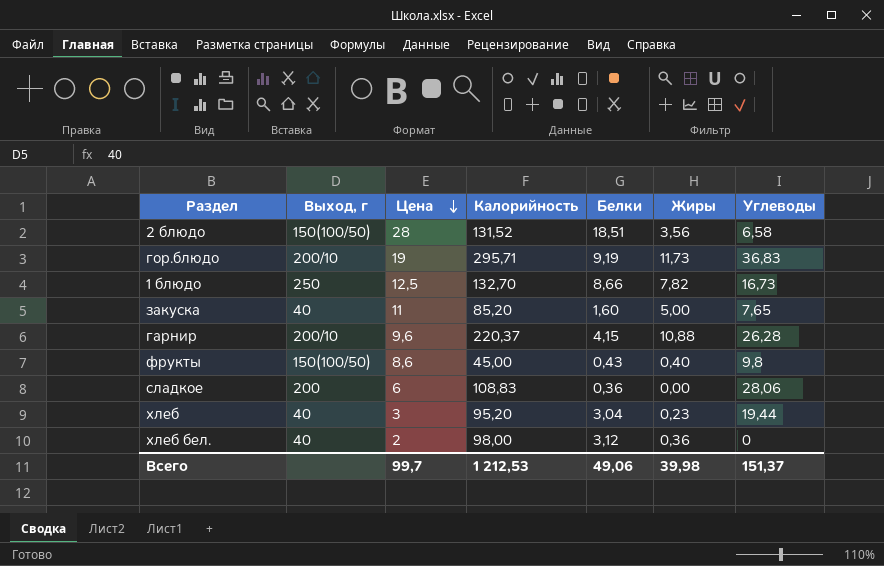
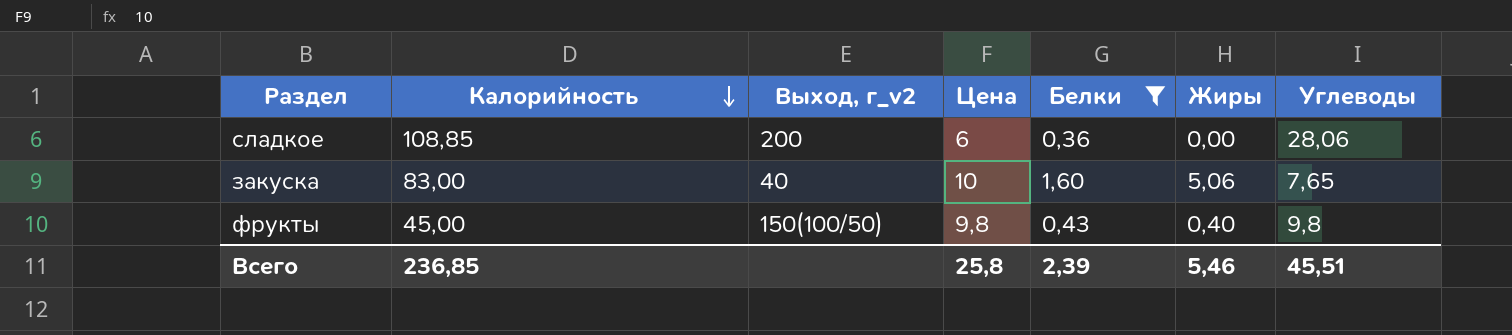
filter: none -> Белки <= 1,60
row order: Цена descending -> Калорийность descending
column Калорийность | position: 4 -> 2
column name: Выход, г -> Выход, г_v2
сладкое | Калорийность: 108,83 -> 108,85
закуска | Калорийность: 85,20 -> 83,00
закуска | Цена: 11 -> 10
закуска | Жиры: 5,00 -> 5,06
фрукты | Цена: 8,6 -> 9,8
Всего | Калорийность: 1 212,53 -> 236,85
Всего | Цена: 99,7 -> 25,8
Всего | Белки: 49,06 -> 2,39
Всего | Жиры: 39,98 -> 5,46
Всего | Углеводы: 151,37 -> 45,51

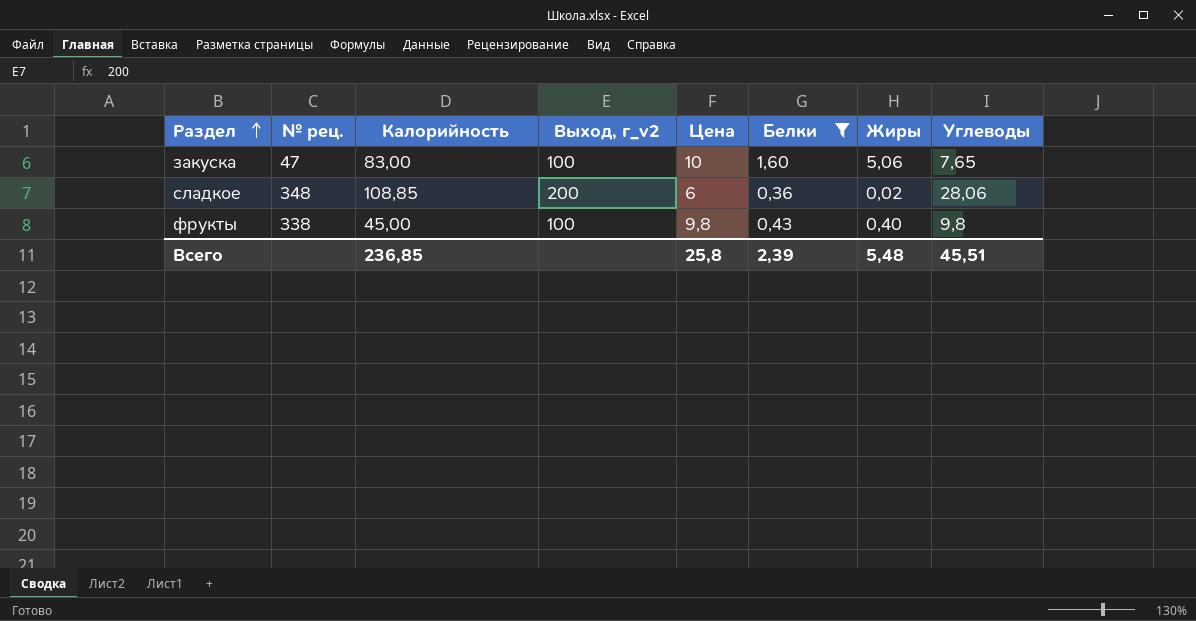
row order: Калорийность descending -> Раздел ascending
column № рец. | position: none -> 2
закуска | Выход, г_v2: 40 -> 100
сладкое | Жиры: 0,00 -> 0,02
фрукты | Выход, г_v2: 150(100/50) -> 100
Всего | Жиры: 5,46 -> 5,48

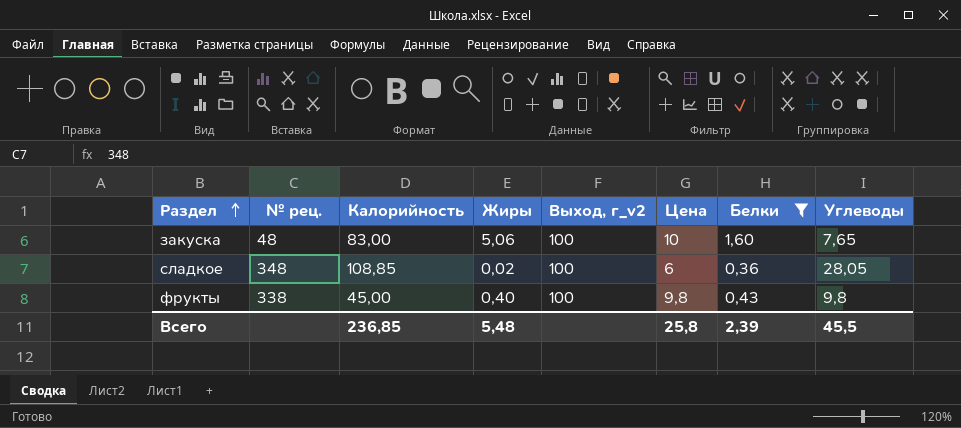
column Жиры | position: 7 -> 4
закуска | № рец.: 47 -> 48
сладкое | Выход, г_v2: 200 -> 100
сладкое | Углеводы: 28,06 -> 28,05
Всего | Углеводы: 45,51 -> 45,5

